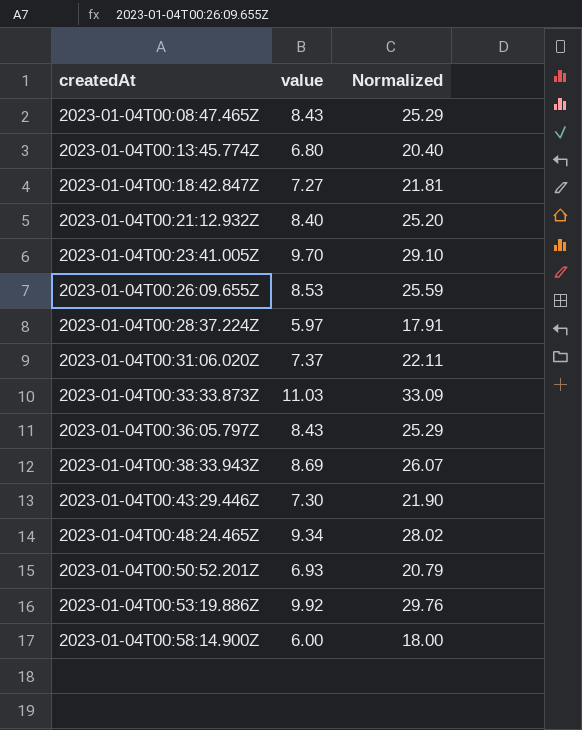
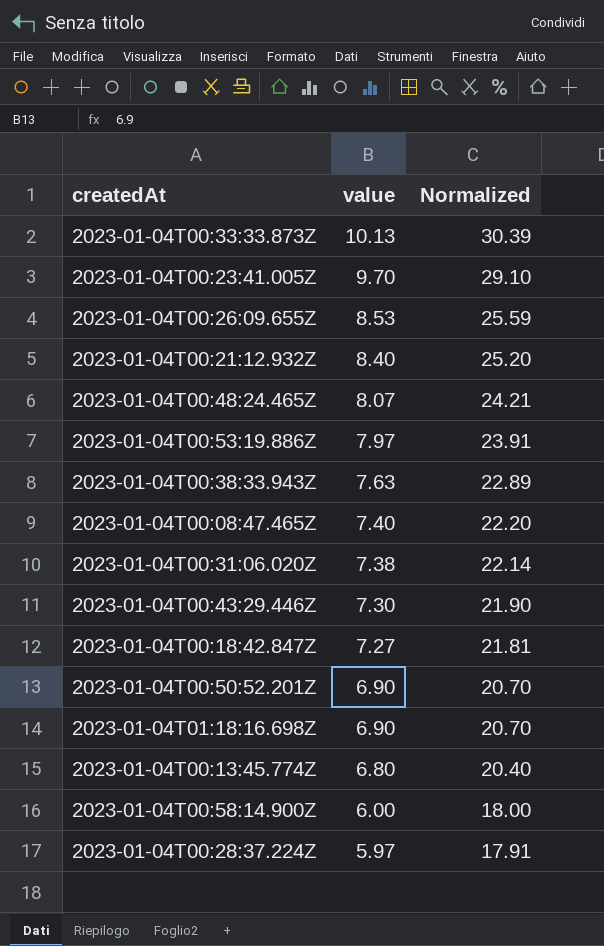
row order: createdAt ascending -> value descending
row 2023-01-04T00:36:05.797Z: 8.43 | 25.29 -> none
2023-01-04T00:33:33.873Z | value: 11.03 -> 10.13
2023-01-04T00:33:33.873Z | Normalized: 33.09 -> 30.39
2023-01-04T00:48:24.465Z | value: 9.34 -> 8.07
2023-01-04T00:48:24.465Z | Normalized: 28.02 -> 24.21
2023-01-04T00:53:19.886Z | value: 9.92 -> 7.97
2023-01-04T00:53:19.886Z | Normalized: 29.76 -> 23.91
2023-01-04T00:38:33.943Z | value: 8.69 -> 7.63
2023-01-04T00:38:33.943Z | Normalized: 26.07 -> 22.89
2023-01-04T00:08:47.465Z | value: 8.43 -> 7.40
2023-01-04T00:08:47.465Z | Normalized: 25.29 -> 22.20
2023-01-04T00:31:06.020Z | value: 7.37 -> 7.38
2023-01-04T00:31:06.020Z | Normalized: 22.11 -> 22.14
2023-01-04T00:50:52.201Z | value: 6.93 -> 6.90
2023-01-04T00:50:52.201Z | Normalized: 20.79 -> 20.70
row 2023-01-04T01:18:16.698Z: none -> 6.90 | 20.70

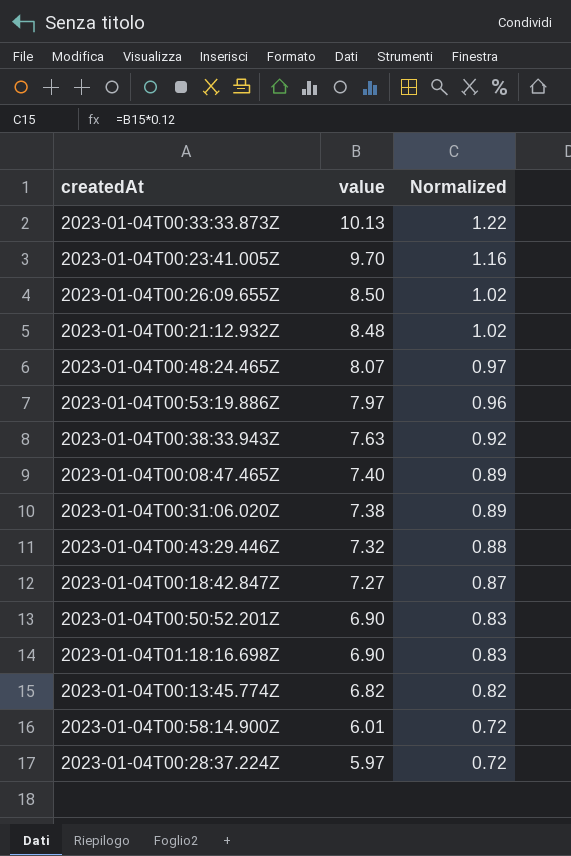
column Normalized | formula: [value] * 3 -> [value] * 0.12
2023-01-04T00:26:09.655Z | value: 8.53 -> 8.50
2023-01-04T00:21:12.932Z | value: 8.40 -> 8.48
2023-01-04T00:43:29.446Z | value: 7.30 -> 7.32
2023-01-04T00:13:45.774Z | value: 6.80 -> 6.82
2023-01-04T00:58:14.900Z | value: 6.00 -> 6.01

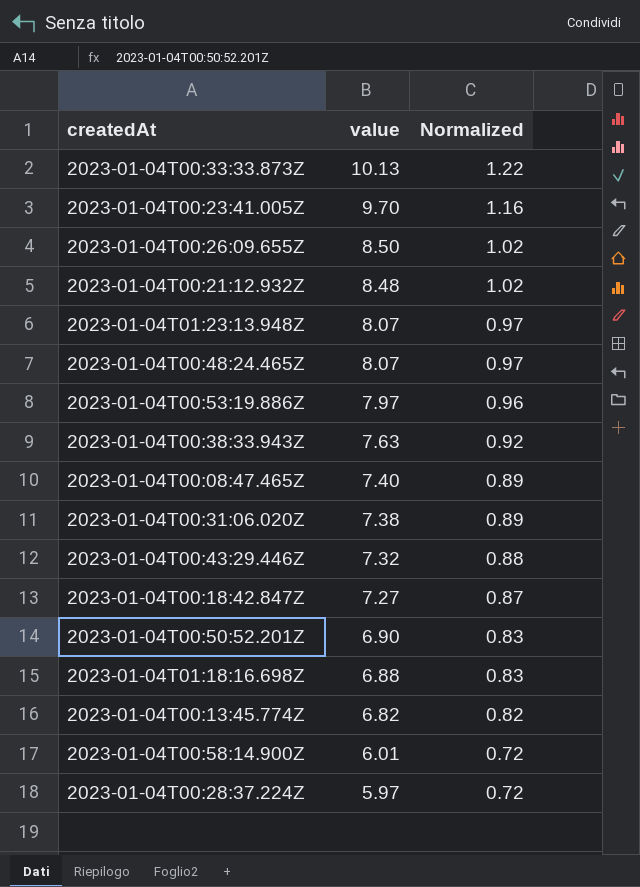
row 2023-01-04T01:23:13.948Z: none -> 8.07 | 0.97
2023-01-04T01:18:16.698Z | value: 6.90 -> 6.88

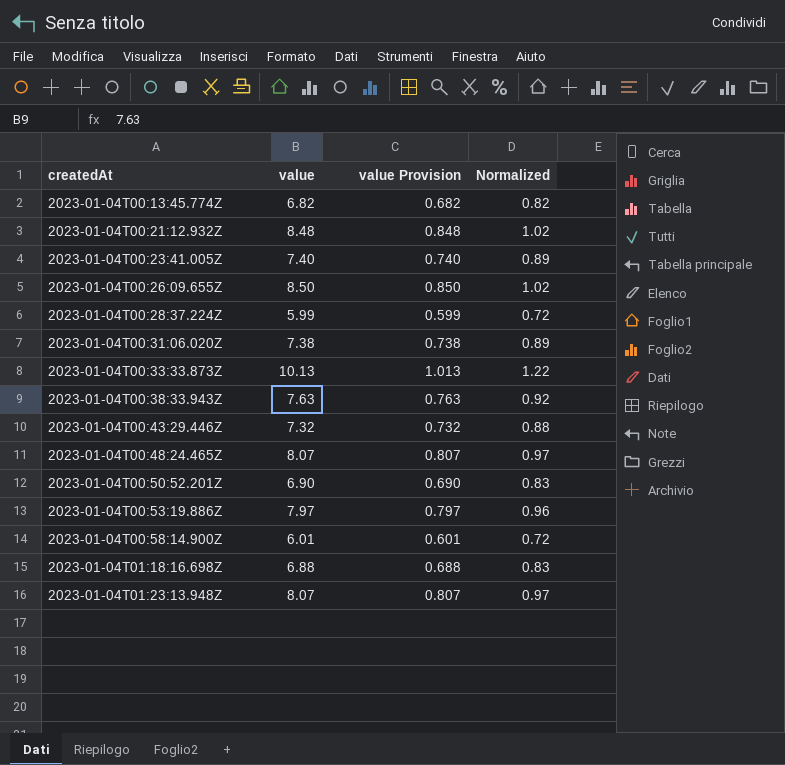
row order: value descending -> createdAt ascending
column value Provision | formula: none -> [value] * 0.1
row 2023-01-04T00:08:47.465Z: 7.40 | 0.89 -> none
row 2023-01-04T00:18:42.847Z: 7.27 | 0.87 -> none
2023-01-04T00:23:41.005Z | value: 9.70 -> 7.40
2023-01-04T00:23:41.005Z | Normalized: 1.16 -> 0.89
2023-01-04T00:28:37.224Z | value: 5.97 -> 5.99

